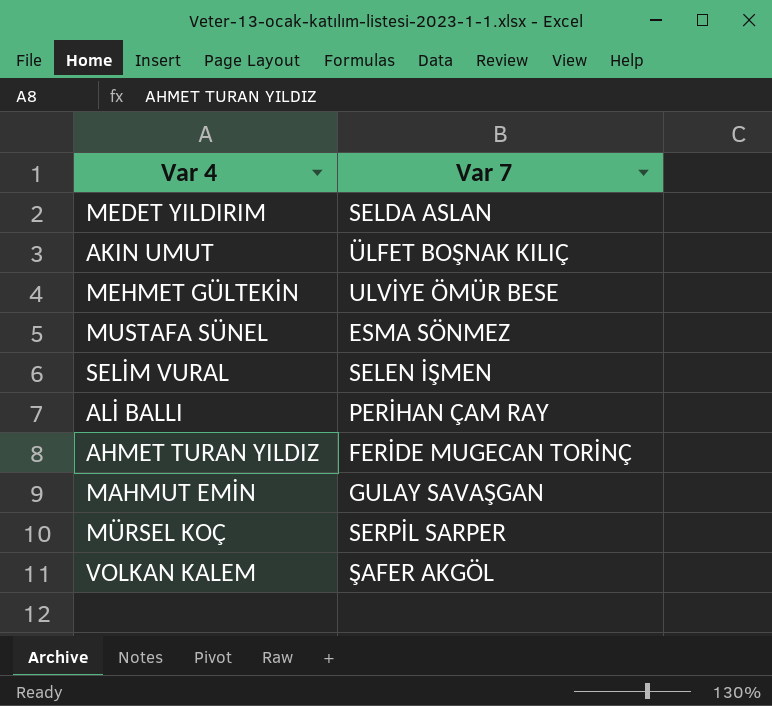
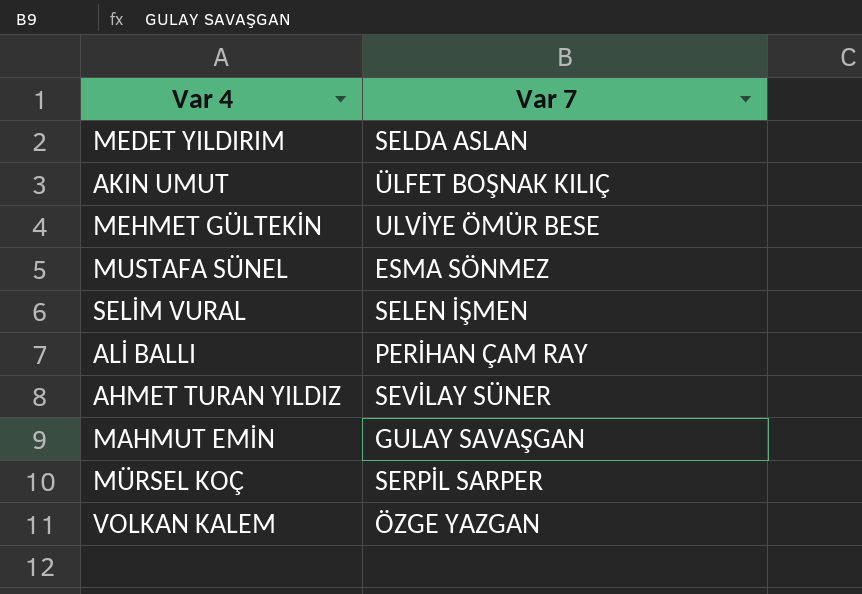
AHMET TURAN YILDIZ | Var 7: FERİDE MUGECAN TORİNÇ -> SEVİLAY SÜNER
VOLKAN KALEM | Var 7: ŞAFER AKGÖL -> ÖZGE YAZGAN

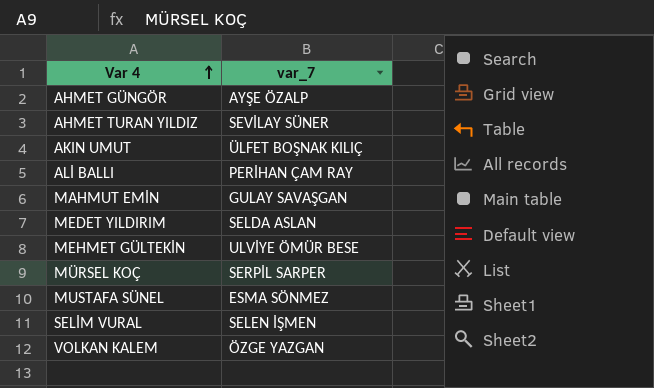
row order: none -> Var 4 ascending
column name: Var 7 -> var_7
row AHMET GÜNGÖR: none -> AYŞE ÖZALP

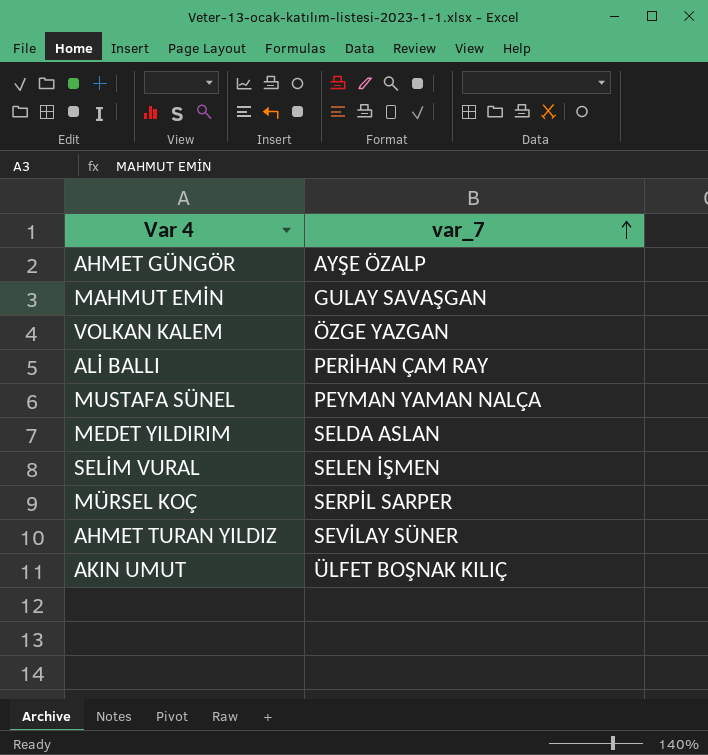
row order: Var 4 ascending -> var_7 ascending
row MEHMET GÜLTEKİN: ULVİYE ÖMÜR BESE -> none
MUSTAFA SÜNEL | var_7: ESMA SÖNMEZ -> PEYMAN YAMAN NALÇA

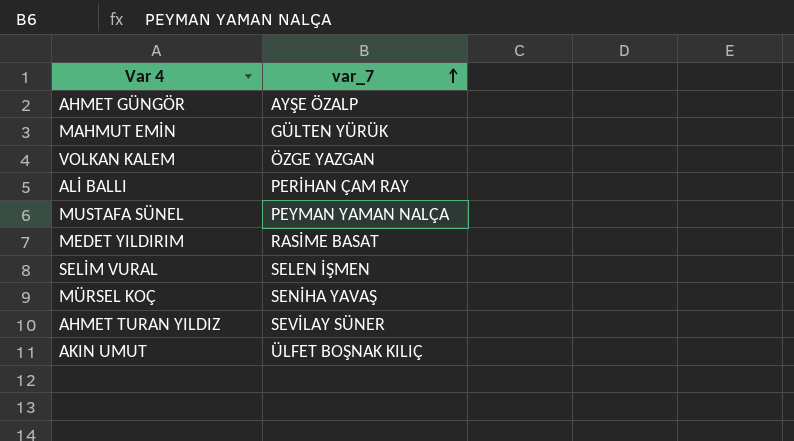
MAHMUT EMİN | var_7: GULAY SAVAŞGAN -> GÜLTEN YÜRÜK
MEDET YILDIRIM | var_7: SELDA ASLAN -> RASİME BASAT
MÜRSEL KOÇ | var_7: SERPİL SARPER -> SENİHA YAVAŞ

